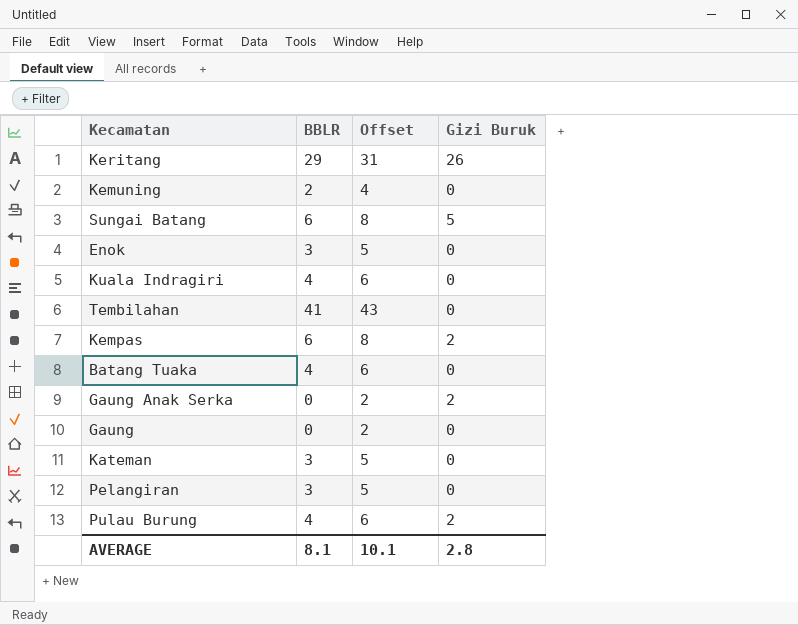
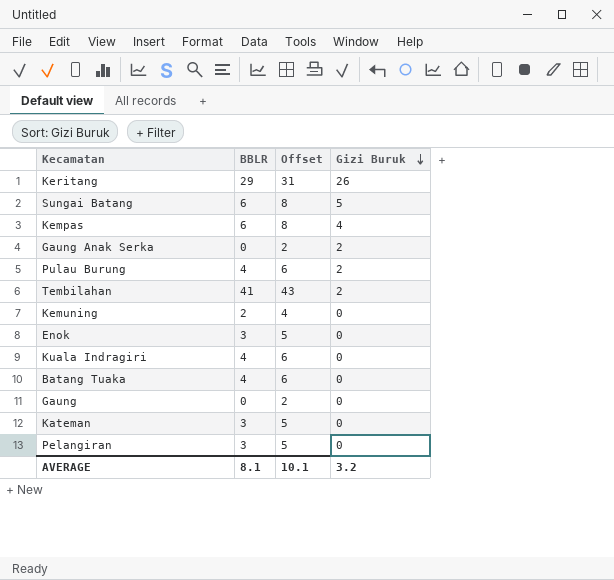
row order: none -> Gizi Buruk descending
Kempas | Gizi Buruk: 2 -> 4
Tembilahan | Gizi Buruk: 0 -> 2
AVERAGE | Gizi Buruk: 2.8 -> 3.2

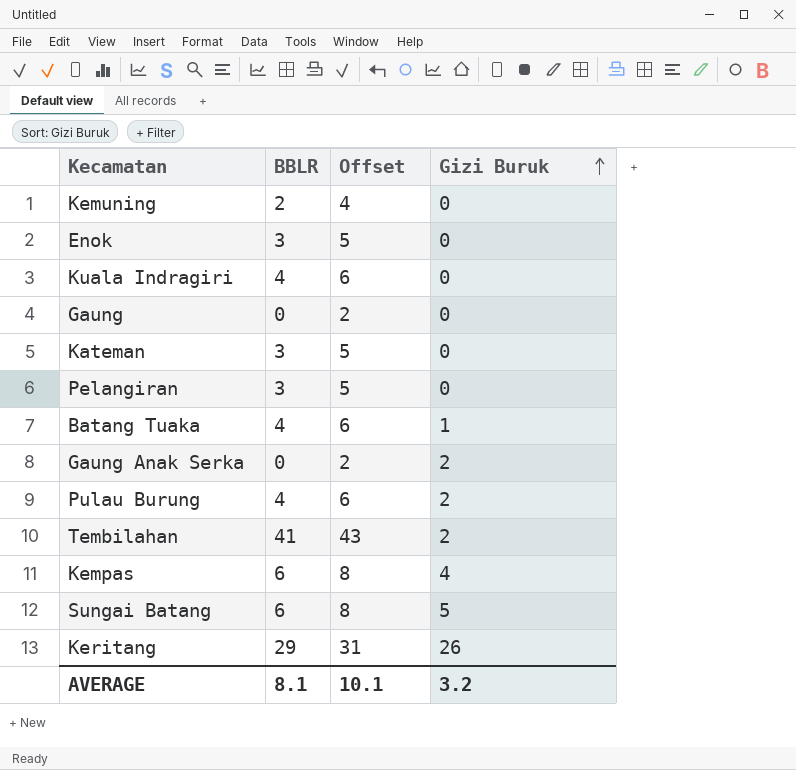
row order: Gizi Buruk descending -> Gizi Buruk ascending
Batang Tuaka | Gizi Buruk: 0 -> 1

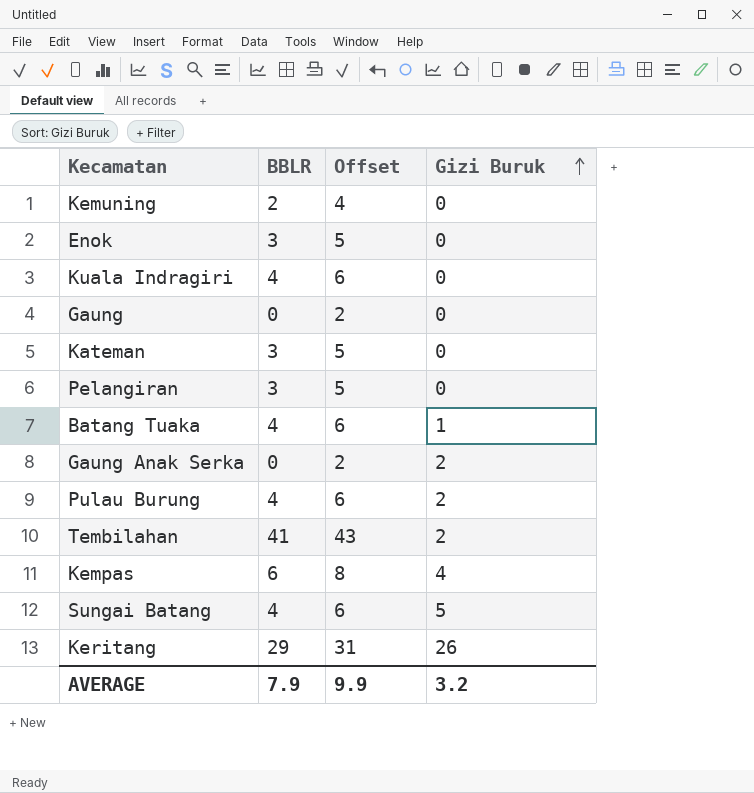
Sungai Batang | BBLR: 6 -> 4
Sungai Batang | Offset: 8 -> 6
AVERAGE | BBLR: 8.1 -> 7.9
AVERAGE | Offset: 10.1 -> 9.9

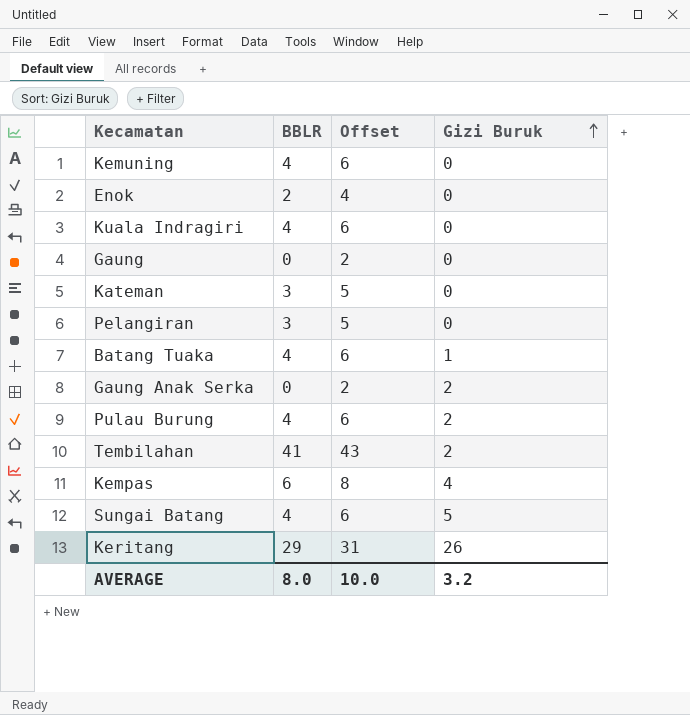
Kemuning | BBLR: 2 -> 4
Kemuning | Offset: 4 -> 6
Enok | BBLR: 3 -> 2
Enok | Offset: 5 -> 4
AVERAGE | BBLR: 7.9 -> 8.0
AVERAGE | Offset: 9.9 -> 10.0

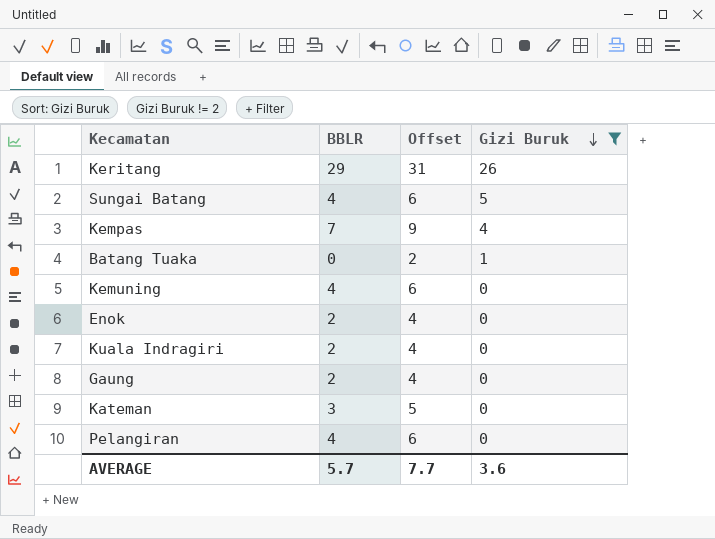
filter: none -> Gizi Buruk != 2
row order: Gizi Buruk ascending -> Gizi Buruk descending
Kempas | BBLR: 6 -> 7
Kempas | Offset: 8 -> 9
Batang Tuaka | BBLR: 4 -> 0
Batang Tuaka | Offset: 6 -> 2
Kuala Indragiri | BBLR: 4 -> 2
Kuala Indragiri | Offset: 6 -> 4
Gaung | BBLR: 0 -> 2
Gaung | Offset: 2 -> 4
Pelangiran | BBLR: 3 -> 4
Pelangiran | Offset: 5 -> 6
AVERAGE | BBLR: 8.0 -> 5.7
AVERAGE | Offset: 10.0 -> 7.7
AVERAGE | Gizi Buruk: 3.2 -> 3.6

